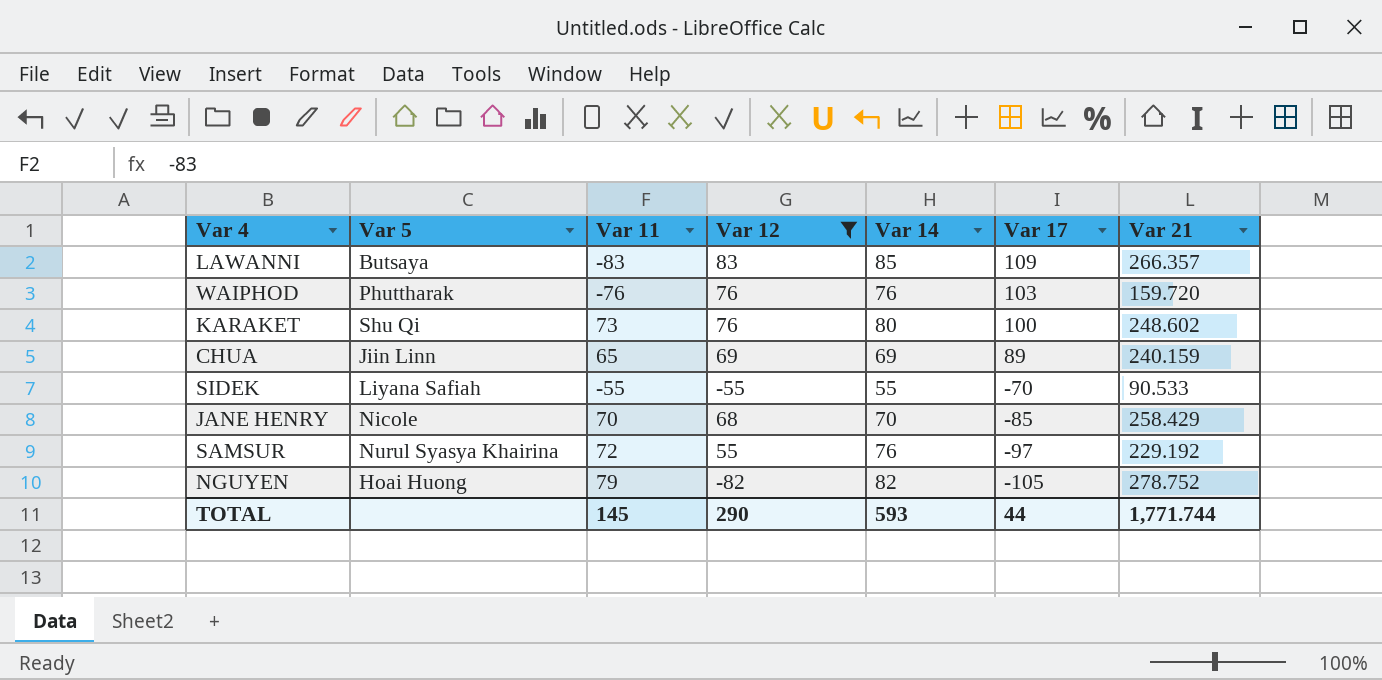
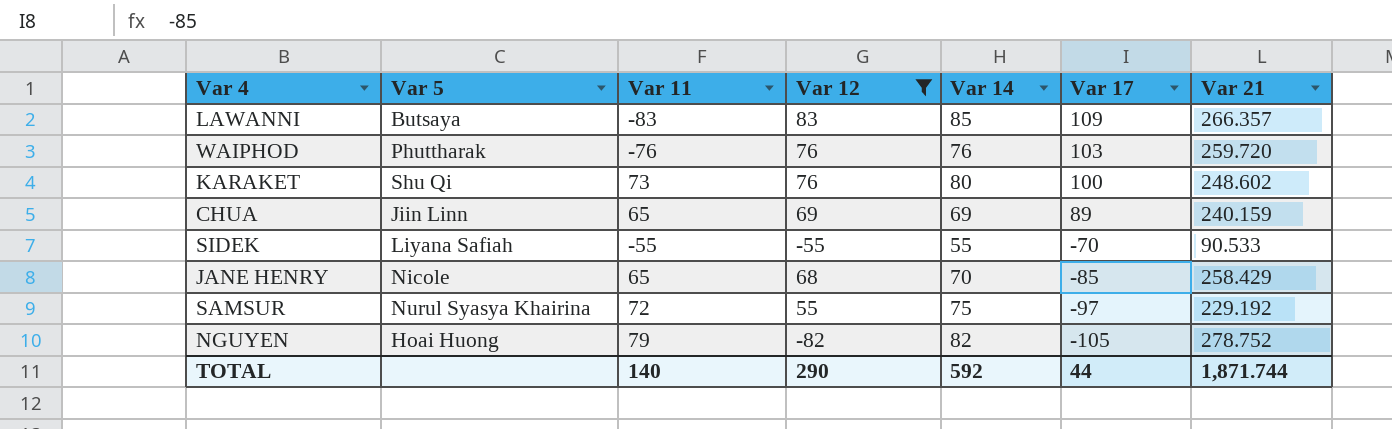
WAIPHOD | Var 21: 159.720 -> 259.720
JANE HENRY | Var 11: 70 -> 65
SAMSUR | Var 14: 76 -> 75
TOTAL | Var 11: 145 -> 140
TOTAL | Var 14: 593 -> 592
TOTAL | Var 21: 1,771.744 -> 1,871.744

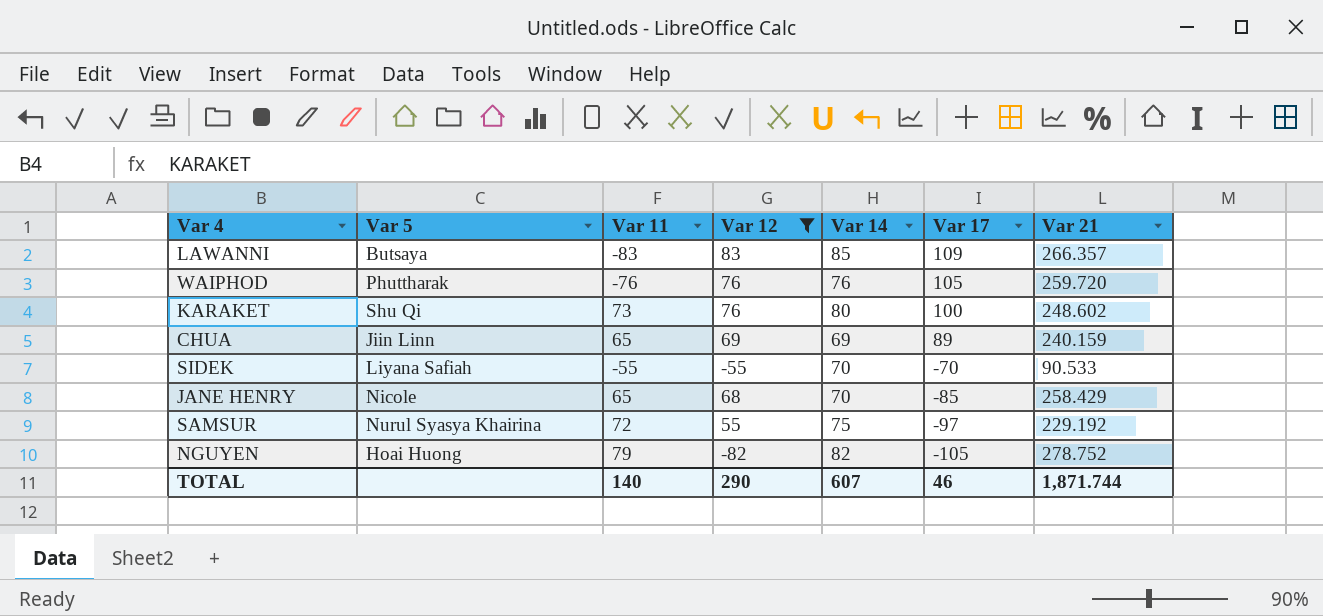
WAIPHOD | Var 17: 103 -> 105
SIDEK | Var 14: 55 -> 70
TOTAL | Var 14: 592 -> 607
TOTAL | Var 17: 44 -> 46

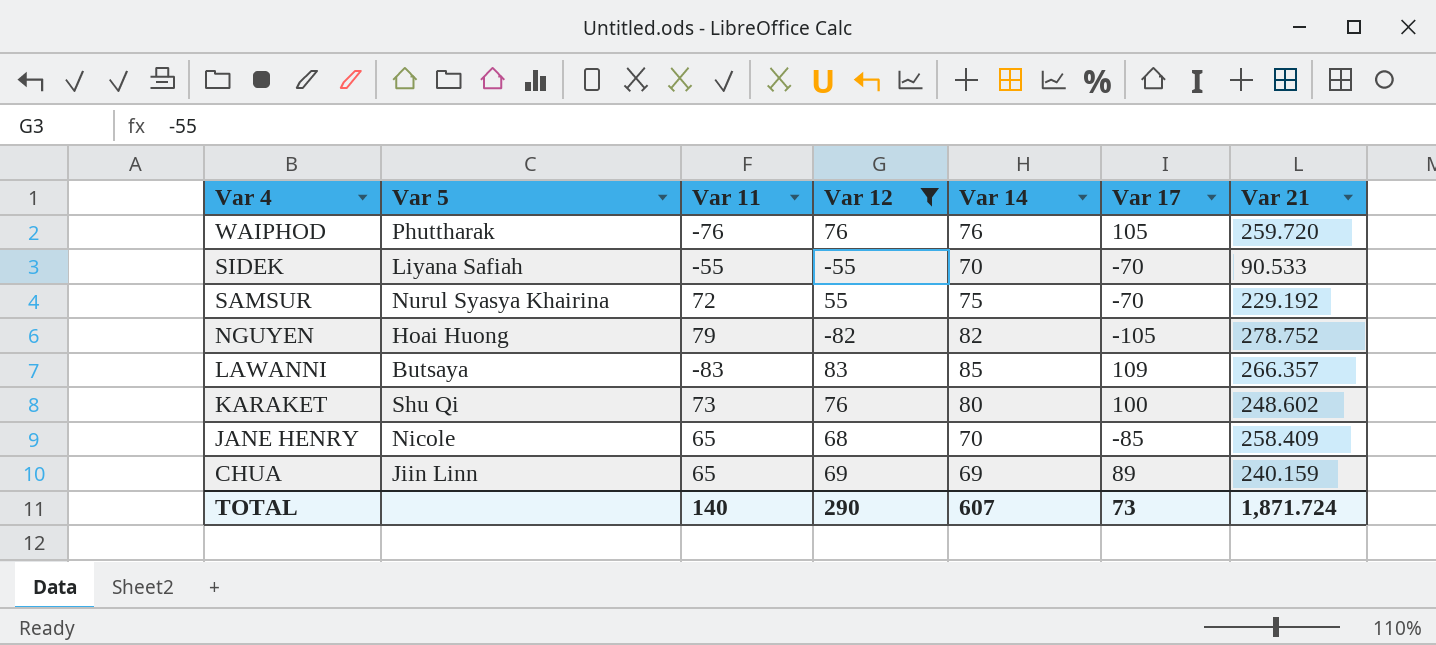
row order: Var 17 descending -> Var 4 descending
SAMSUR | Var 17: -97 -> -70
JANE HENRY | Var 21: 258.429 -> 258.409
TOTAL | Var 17: 46 -> 73
TOTAL | Var 21: 1,871.744 -> 1,871.724

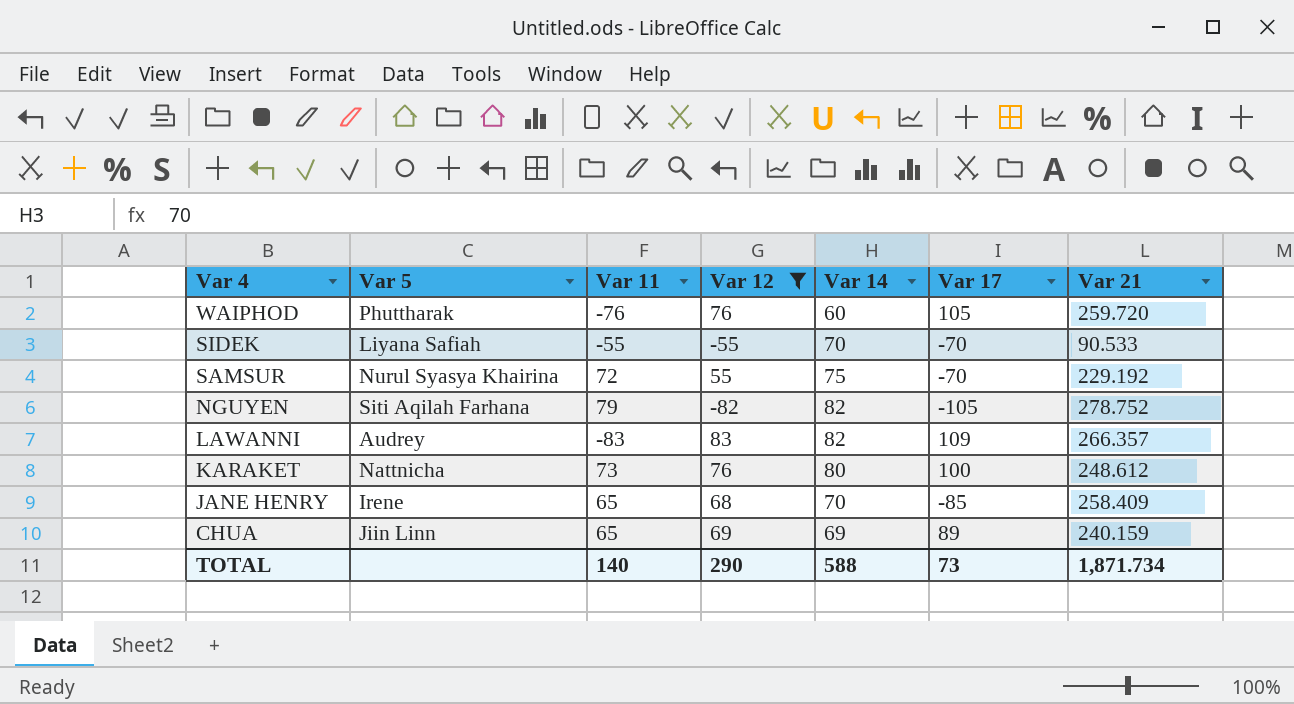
WAIPHOD | Var 14: 76 -> 60
NGUYEN | Var 5: Hoai Huong -> Siti Aqilah Farhana
LAWANNI | Var 5: Butsaya -> Audrey
LAWANNI | Var 14: 85 -> 82
KARAKET | Var 5: Shu Qi -> Nattnicha
KARAKET | Var 21: 248.602 -> 248.612
JANE HENRY | Var 5: Nicole -> Irene
TOTAL | Var 14: 607 -> 588
TOTAL | Var 21: 1,871.724 -> 1,871.734

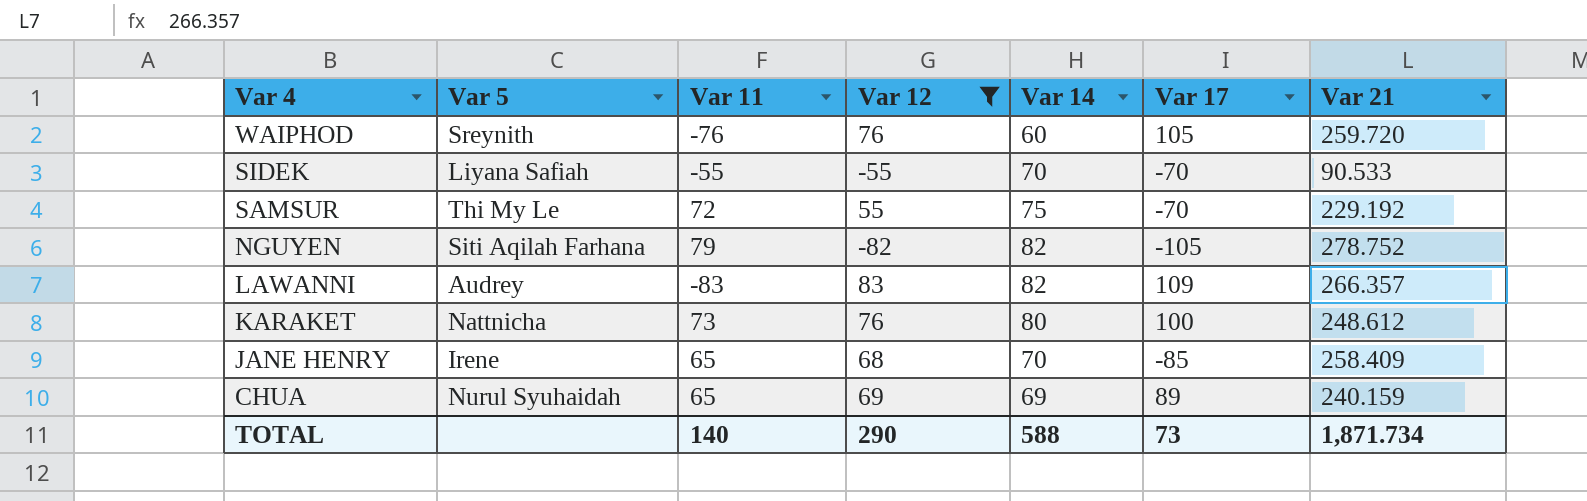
WAIPHOD | Var 5: Phuttharak -> Sreynith
SAMSUR | Var 5: Nurul Syasya Khairina -> Thi My Le
CHUA | Var 5: Jiin Linn -> Nurul Syuhaidah

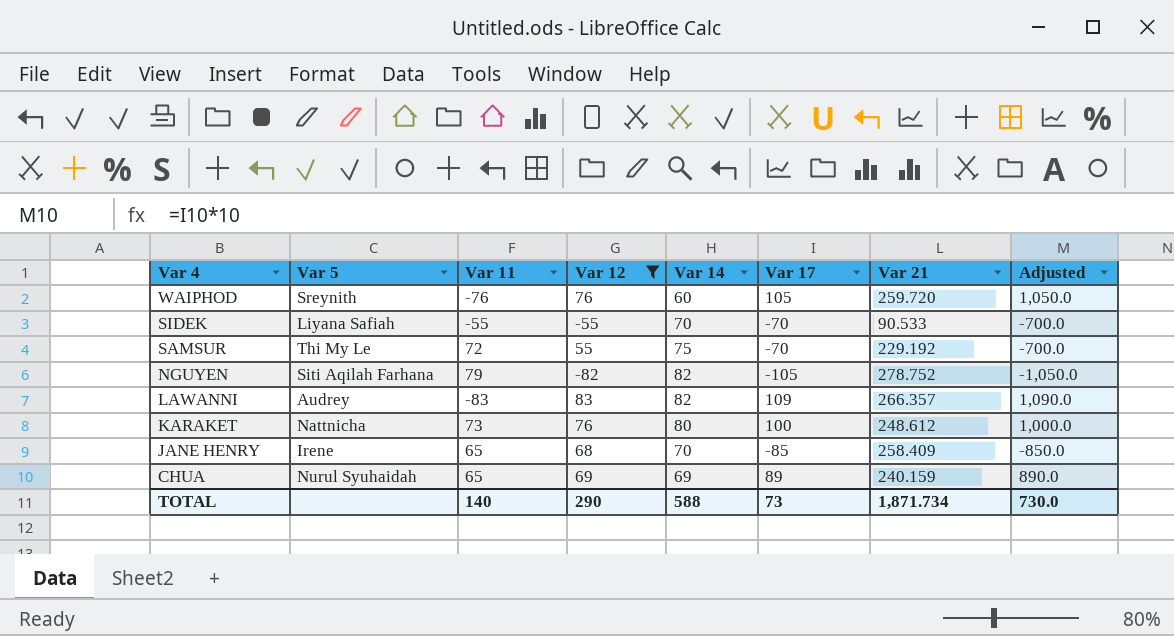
column Adjusted | formula: none -> [Var 17] * 10

